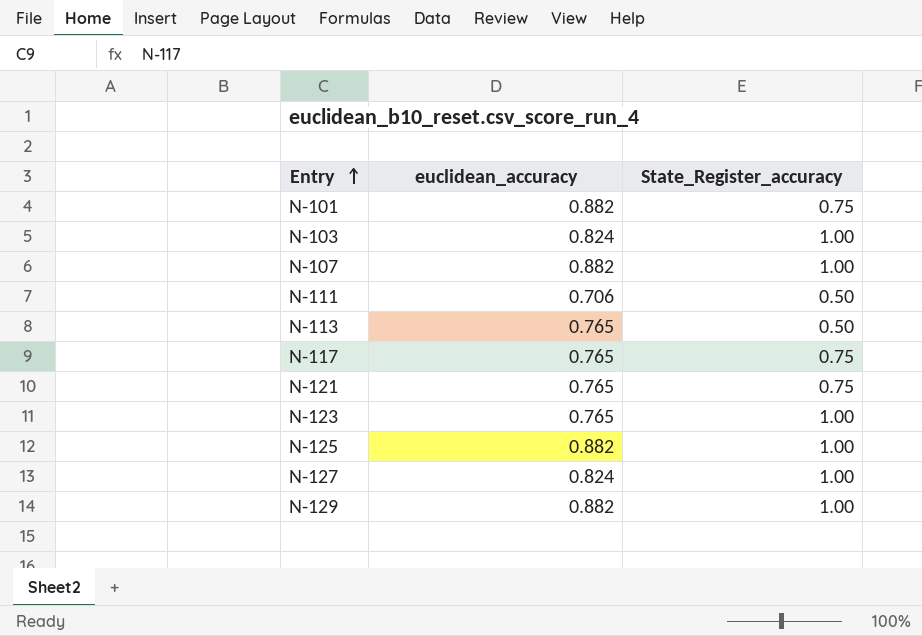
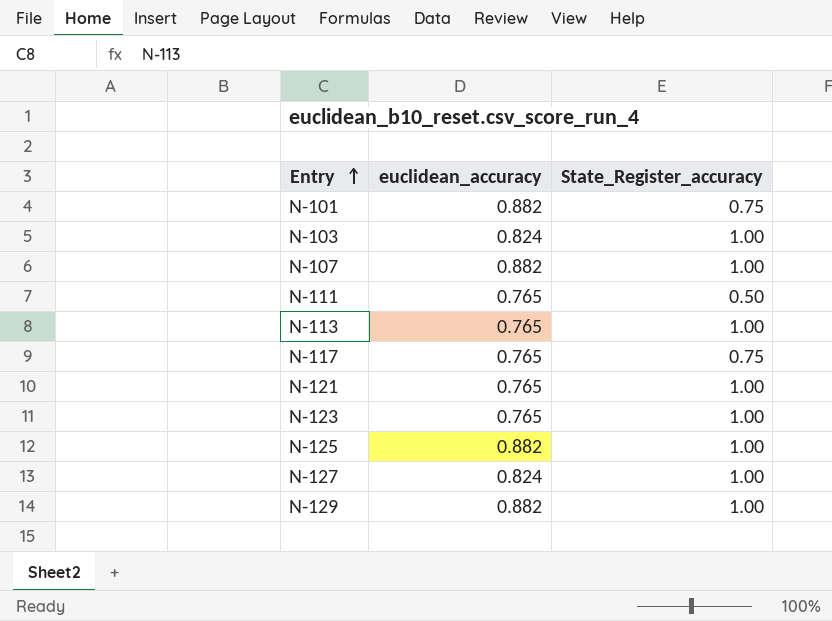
N-111 | euclidean_accuracy: 0.706 -> 0.765
N-113 | State_Register_accuracy: 0.50 -> 1.00
N-121 | State_Register_accuracy: 0.75 -> 1.00

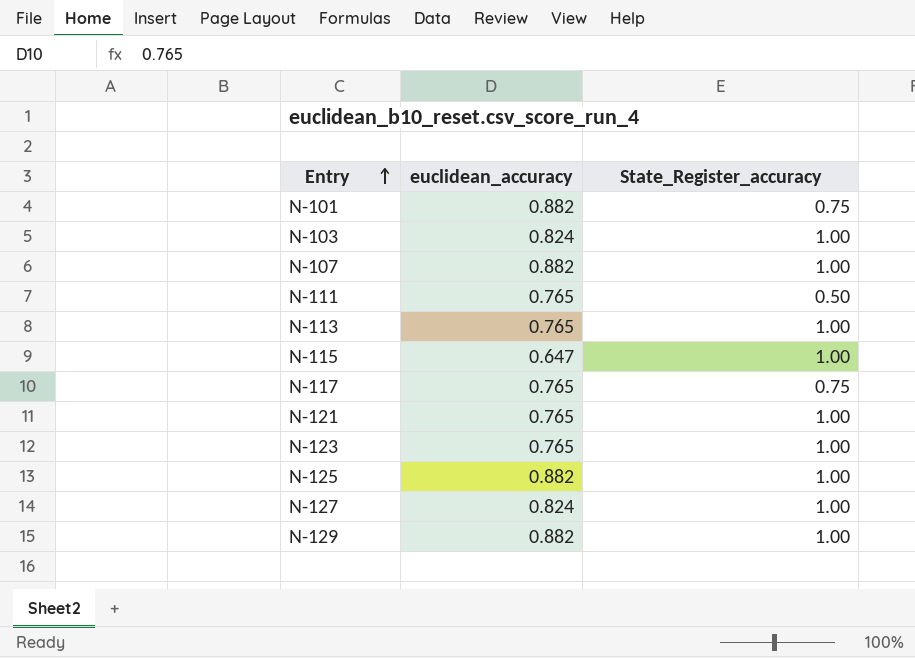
row N-115: none -> 0.647 | 1.00

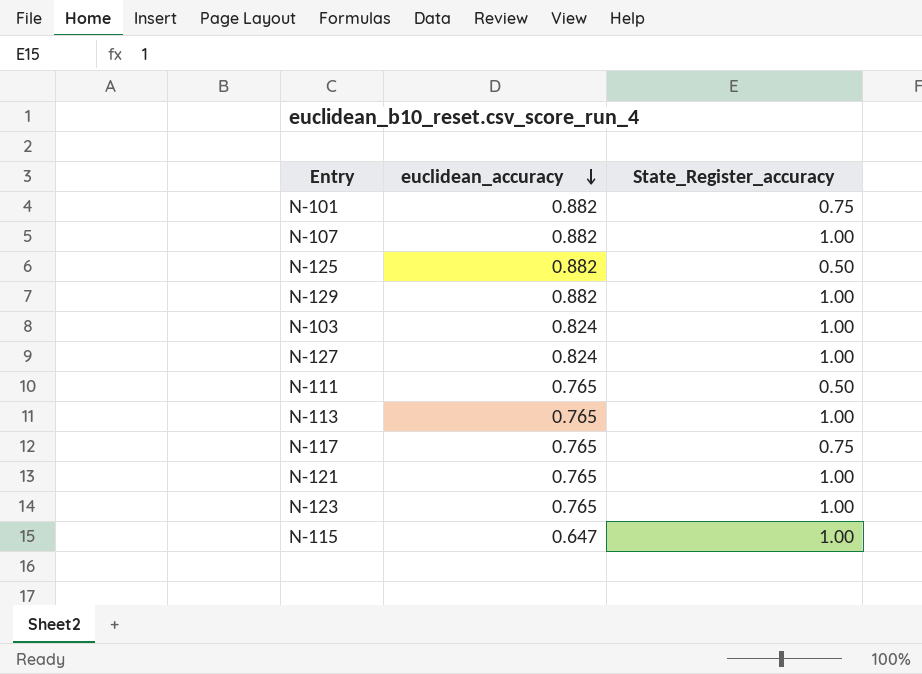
row order: Entry ascending -> euclidean_accuracy descending
N-125 | State_Register_accuracy: 1.00 -> 0.50

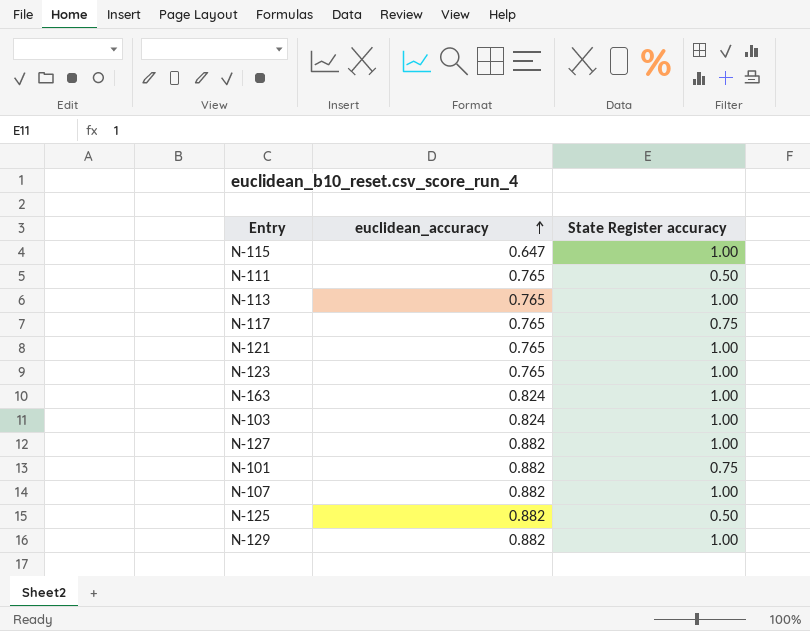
row order: euclidean_accuracy descending -> euclidean_accuracy ascending
column name: State_Register_accuracy -> State Register accuracy
row N-163: none -> 0.824 | 1.00
N-127 | euclidean_accuracy: 0.824 -> 0.882

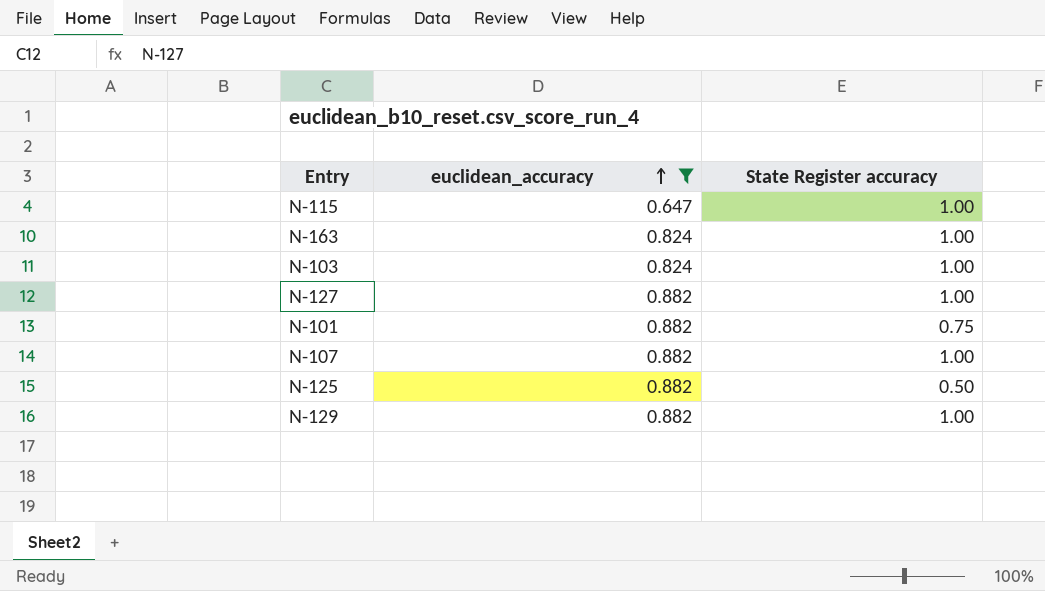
filter: none -> euclidean_accuracy != 0.765

